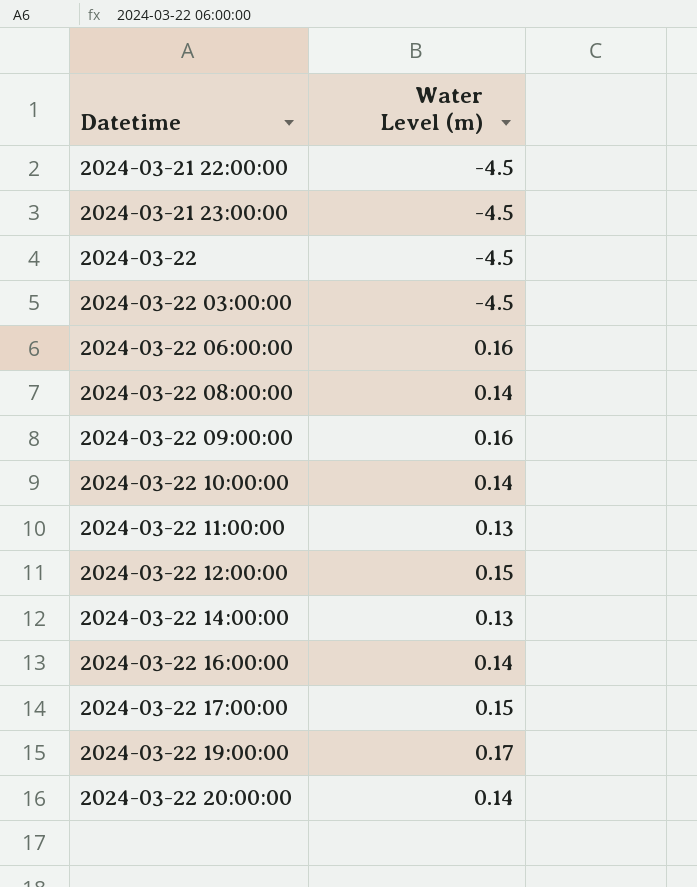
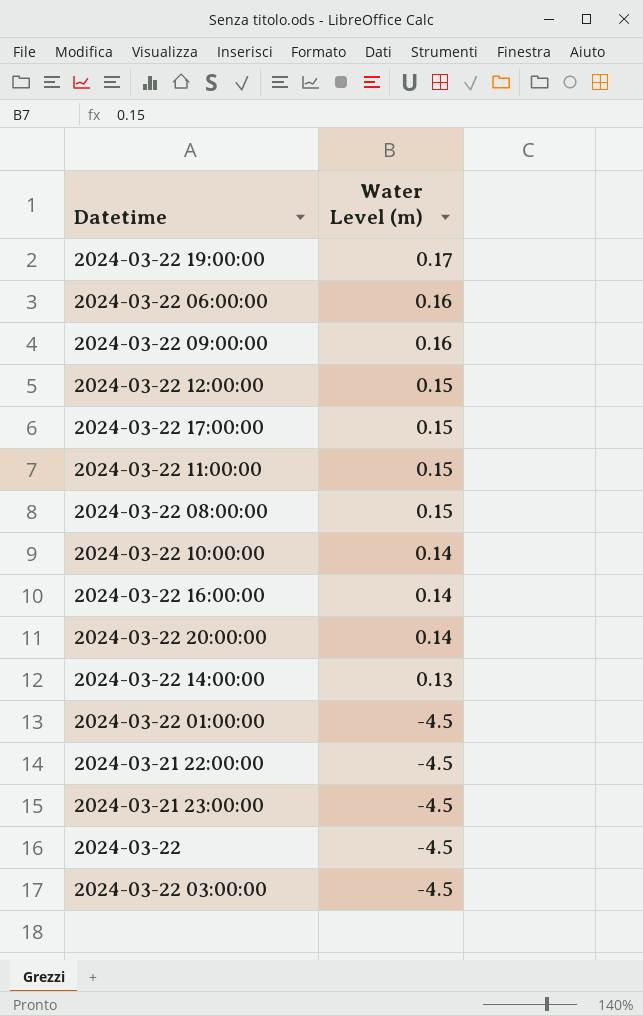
row order: Datetime ascending -> Water Level (m) descending
2024-03-22 11:00:00 | Water Level (m): 0.13 -> 0.15
2024-03-22 08:00:00 | Water Level (m): 0.14 -> 0.15
row 2024-03-22 01:00:00: none -> -4.5

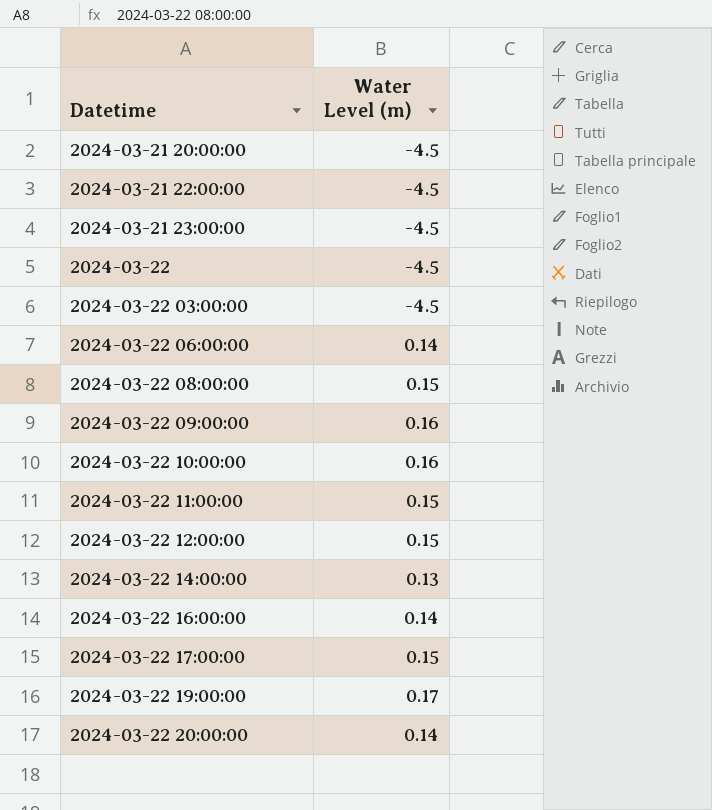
row order: Water Level (m) descending -> Datetime ascending
row 2024-03-22 01:00:00: -4.5 -> none
row 2024-03-21 20:00:00: none -> -4.5
2024-03-22 06:00:00 | Water Level (m): 0.16 -> 0.14
2024-03-22 10:00:00 | Water Level (m): 0.14 -> 0.16

